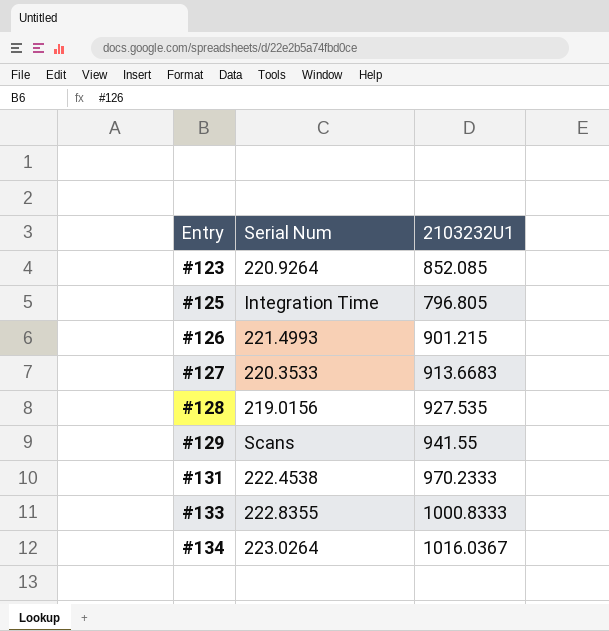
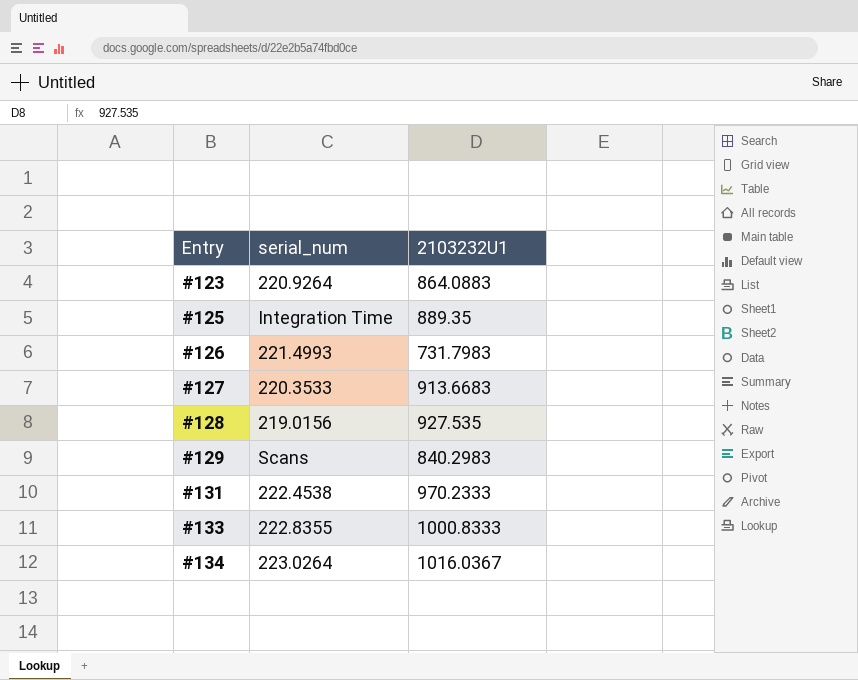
column name: Serial Num -> serial_num
#123 | 2103232U1: 852.085 -> 864.0883
#125 | 2103232U1: 796.805 -> 889.35
#126 | 2103232U1: 901.215 -> 731.7983
#129 | 2103232U1: 941.55 -> 840.2983

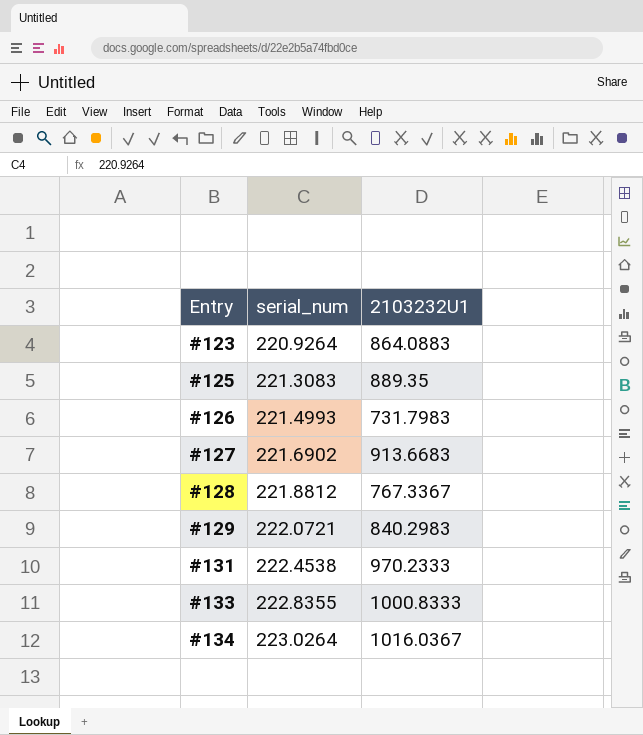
#125 | serial_num: Integration Time -> 221.3083
#127 | serial_num: 220.3533 -> 221.6902
#128 | serial_num: 219.0156 -> 221.8812
#128 | 2103232U1: 927.535 -> 767.3367
#129 | serial_num: Scans -> 222.0721

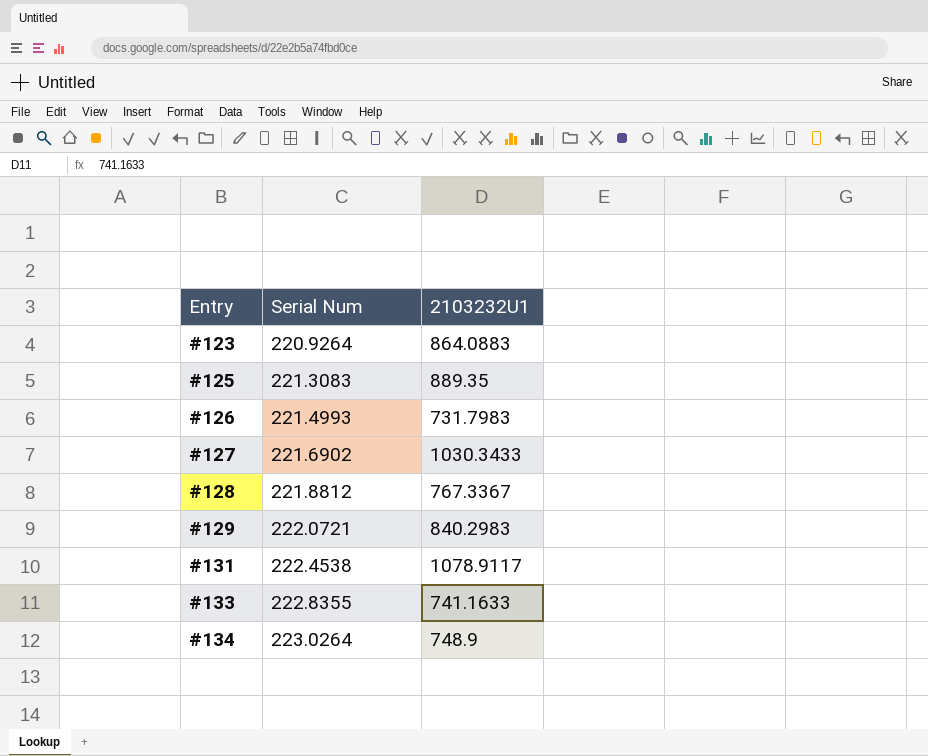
column name: serial_num -> Serial Num
#127 | 2103232U1: 913.6683 -> 1030.3433
#131 | 2103232U1: 970.2333 -> 1078.9117
#133 | 2103232U1: 1000.8333 -> 741.1633
#134 | 2103232U1: 1016.0367 -> 748.9

